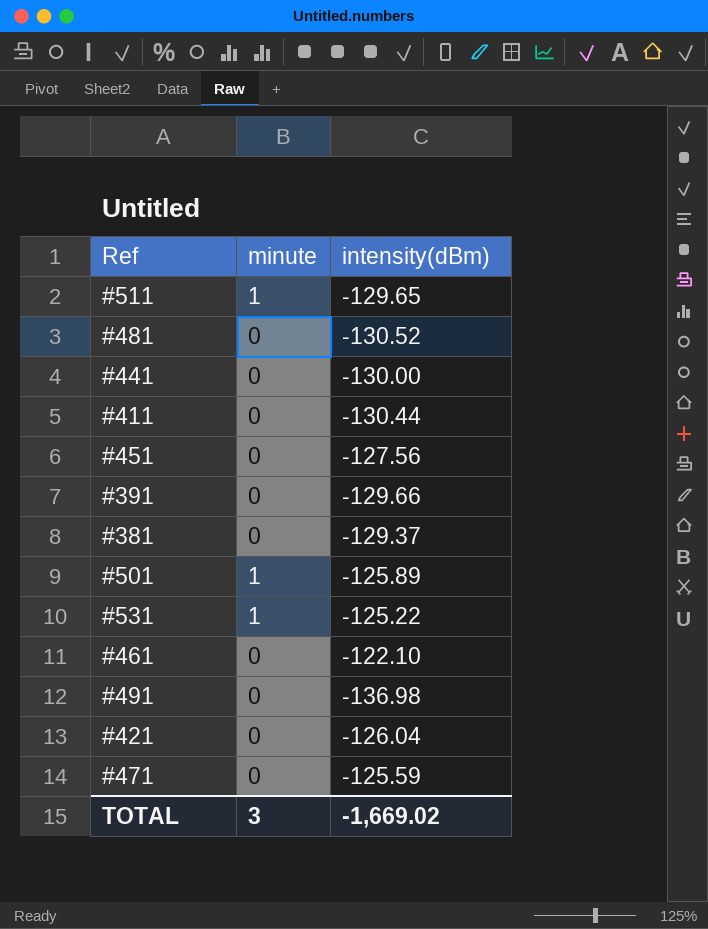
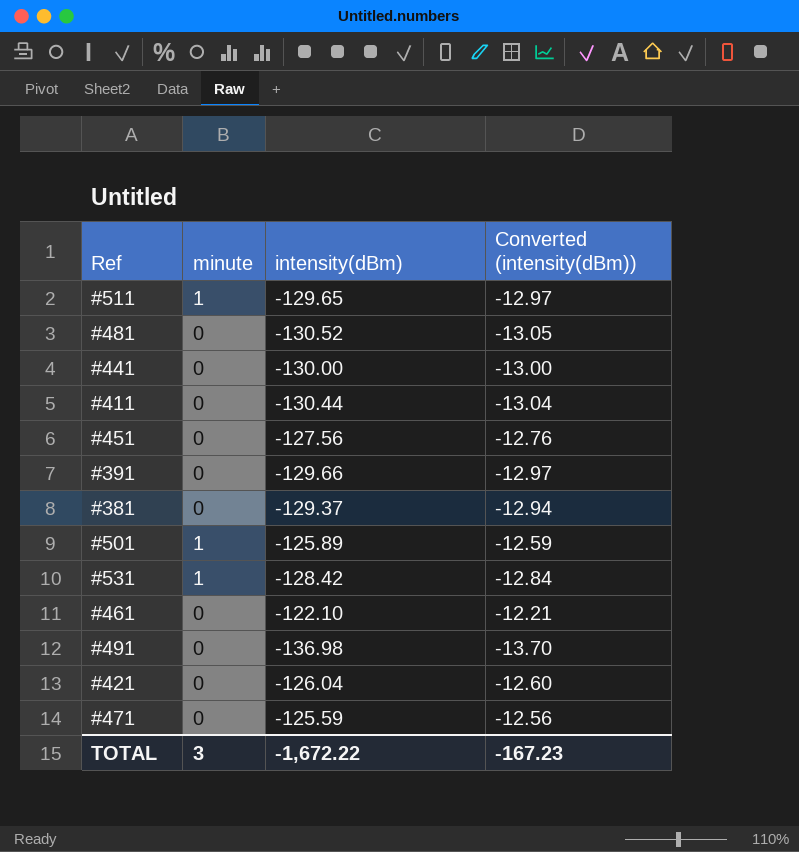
column Converted (intensity(dBm)) | formula: none -> [intensity(dBm)] * 0.1
#531 | intensity(dBm): -125.22 -> -128.42
TOTAL | intensity(dBm): -1,669.02 -> -1,672.22

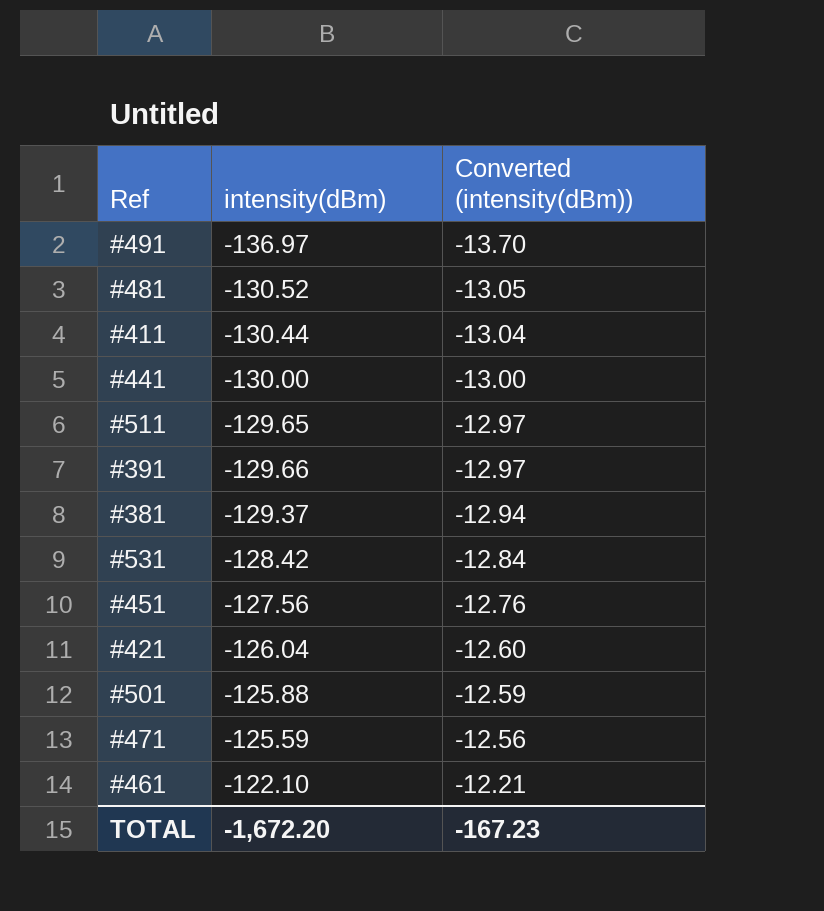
row order: none -> Converted (intensity(dBm)) ascending
column minute | position: 2 -> none
#491 | intensity(dBm): -136.98 -> -136.97
#501 | intensity(dBm): -125.89 -> -125.88
TOTAL | intensity(dBm): -1,672.22 -> -1,672.20

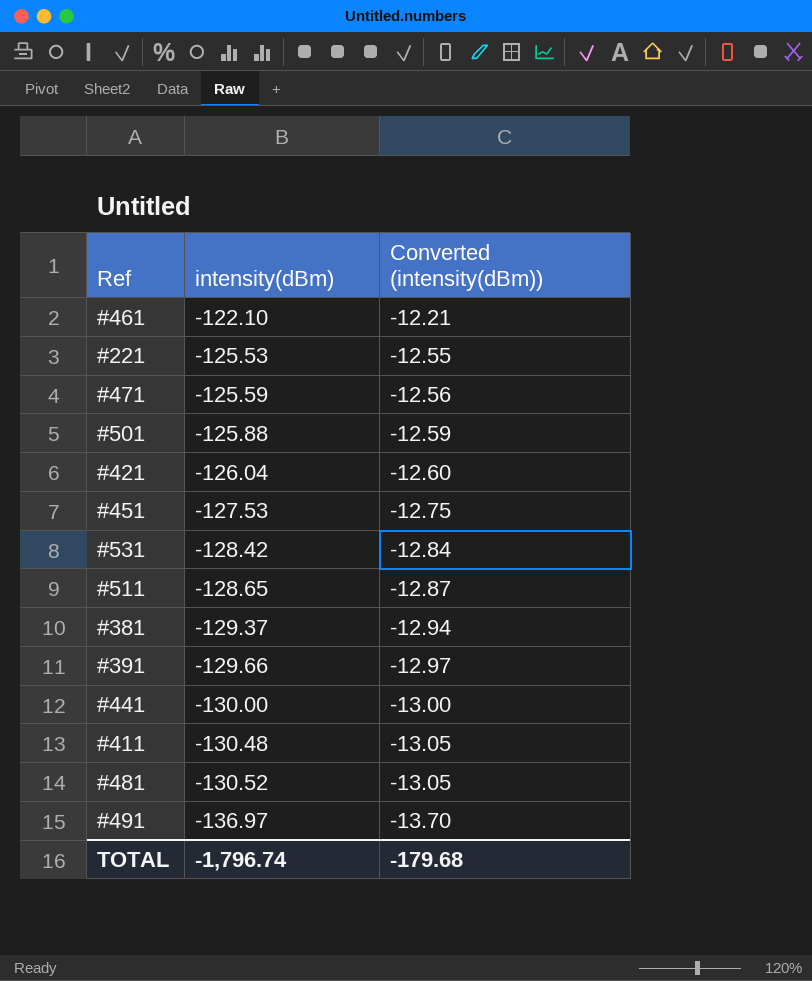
row order: Converted (intensity(dBm)) ascending -> intensity(dBm) descending
row #221: none -> -125.53 | -12.55
#451 | intensity(dBm): -127.56 -> -127.53
#451 | Converted (intensity(dBm)): -12.76 -> -12.75
#511 | intensity(dBm): -129.65 -> -128.65
#511 | Converted (intensity(dBm)): -12.97 -> -12.87
#411 | intensity(dBm): -130.44 -> -130.48
#411 | Converted (intensity(dBm)): -13.04 -> -13.05
TOTAL | intensity(dBm): -1,672.20 -> -1,796.74
TOTAL | Converted (intensity(dBm)): -167.23 -> -179.68

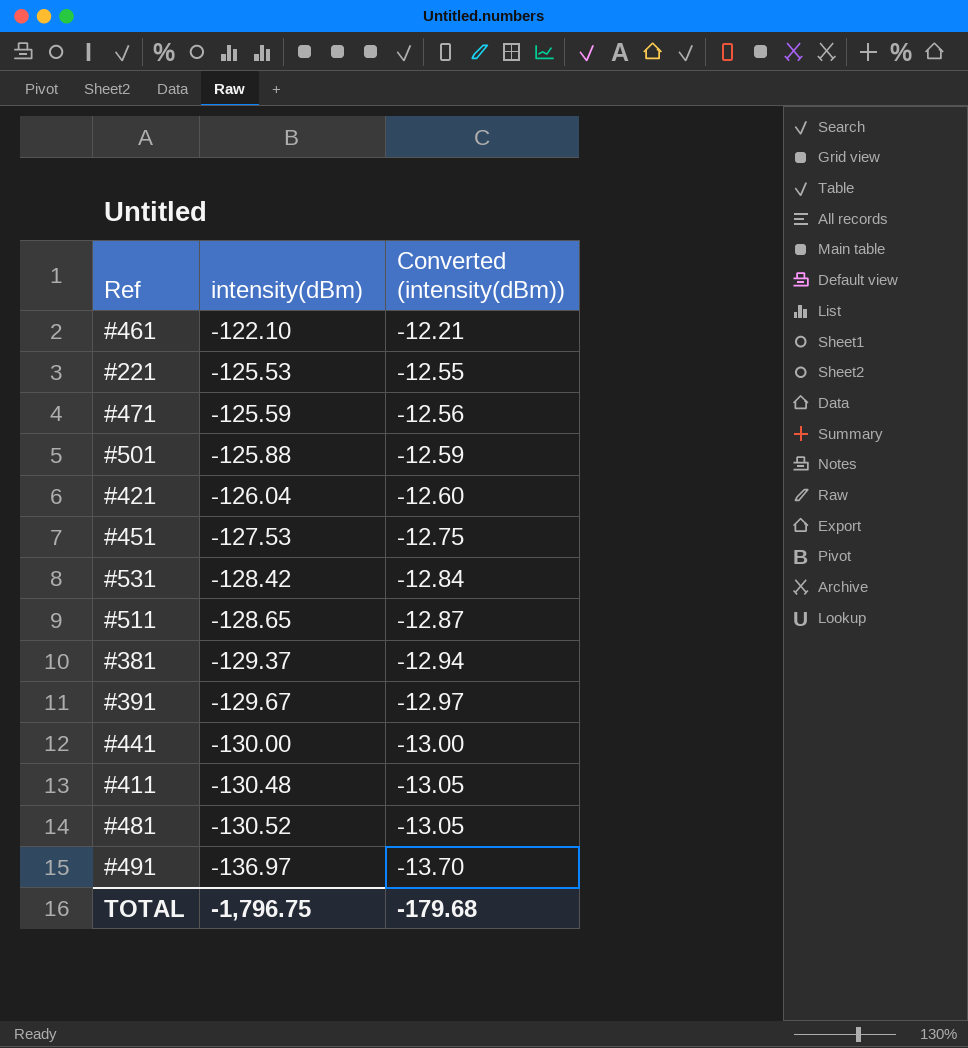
#391 | intensity(dBm): -129.66 -> -129.67
TOTAL | intensity(dBm): -1,796.74 -> -1,796.75

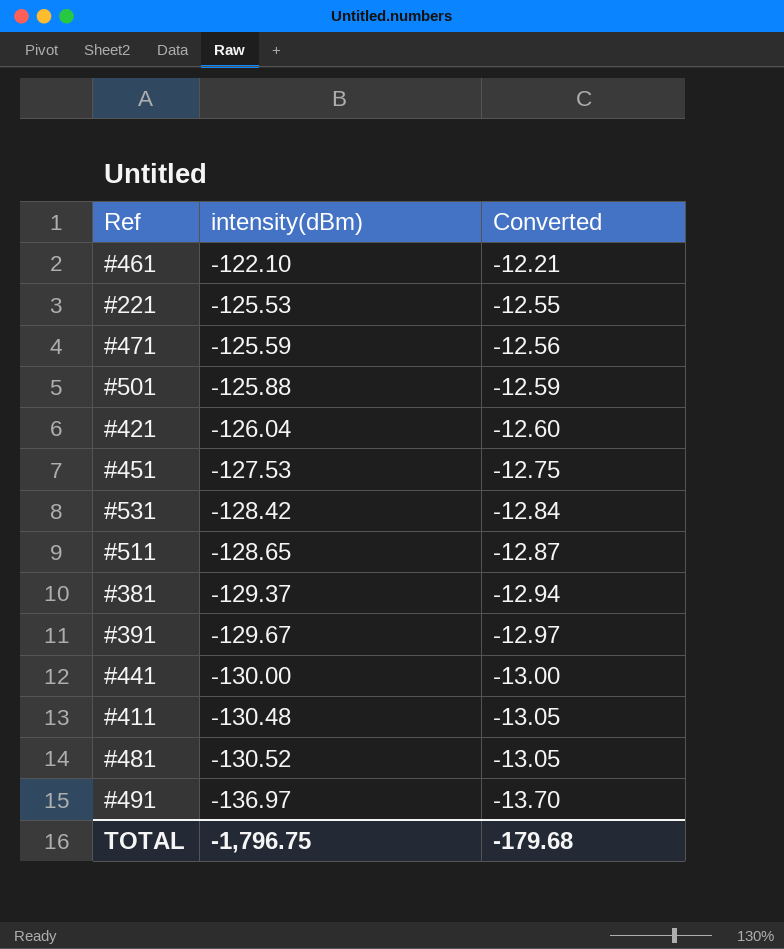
column name: Converted (intensity(dBm)) -> Converted

